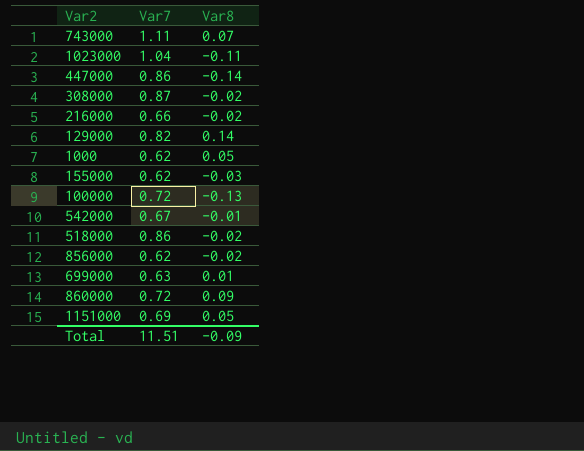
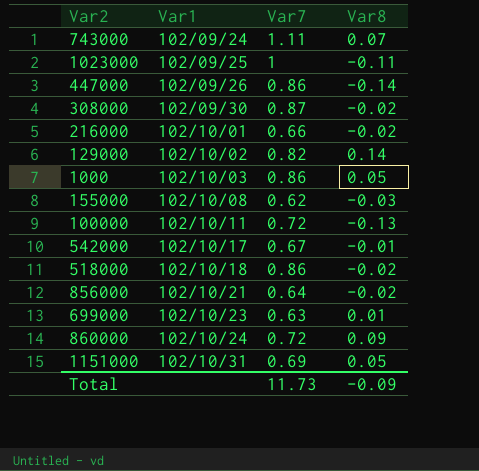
column Var1 | position: none -> 2
1023000 | Var7: 1.04 -> 1
1000 | Var7: 0.62 -> 0.86
856000 | Var7: 0.62 -> 0.64
Total | Var7: 11.51 -> 11.73

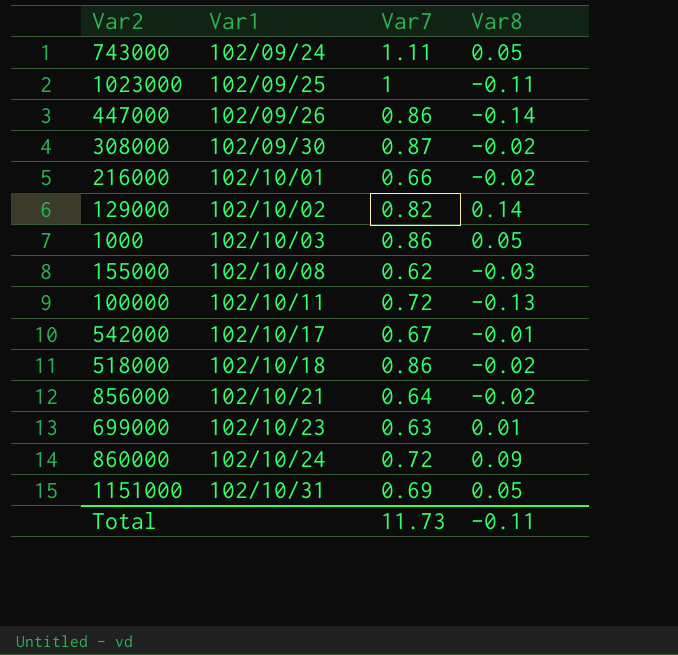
743000 | Var8: 0.07 -> 0.05
Total | Var8: -0.09 -> -0.11

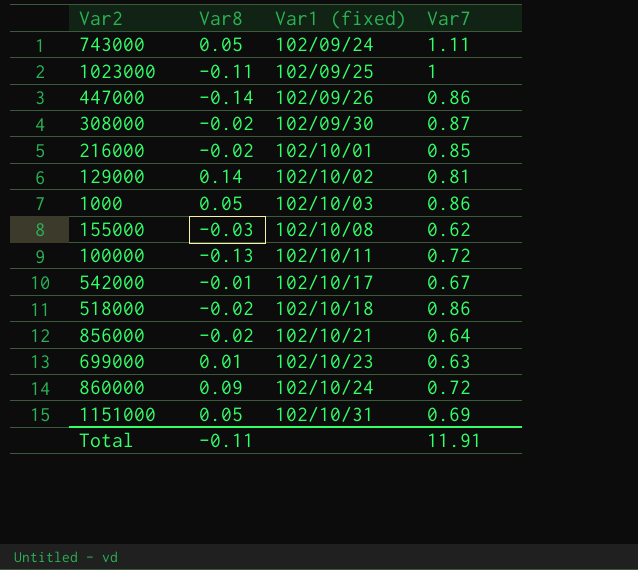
column Var8 | position: 4 -> 2
column name: Var1 -> Var1 (fixed)
216000 | Var7: 0.66 -> 0.85
129000 | Var7: 0.82 -> 0.81
Total | Var7: 11.73 -> 11.91

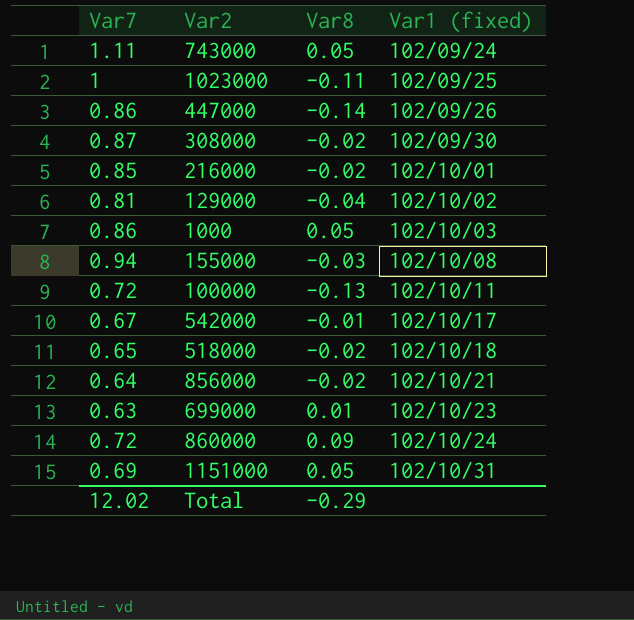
column Var7 | position: 4 -> 1
129000 | Var8: 0.14 -> -0.04
155000 | Var7: 0.62 -> 0.94
518000 | Var7: 0.86 -> 0.65
Total | Var7: 11.91 -> 12.02
Total | Var8: -0.11 -> -0.29

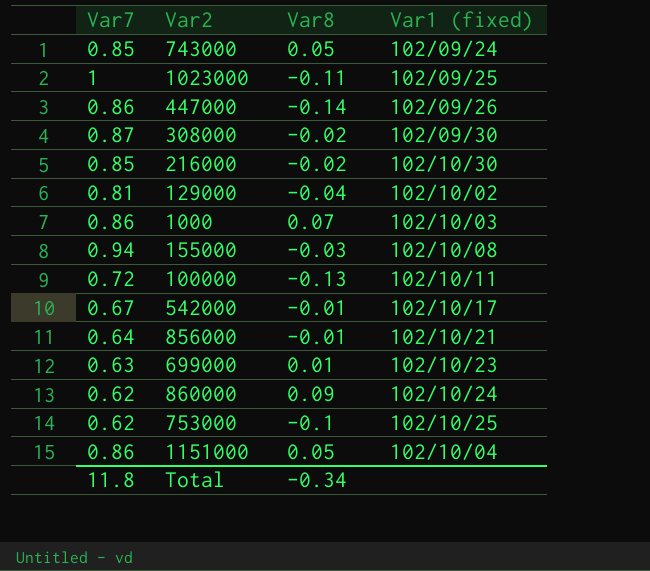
row 518000: 0.65 | -0.02 | 102/10/18 -> none
743000 | Var7: 1.11 -> 0.85
216000 | Var1 (fixed): 102/10/01 -> 102/10/30
1000 | Var8: 0.05 -> 0.07
856000 | Var8: -0.02 -> -0.01
860000 | Var7: 0.72 -> 0.62
row 753000: none -> 0.62 | -0.1 | 102/10/25
1151000 | Var7: 0.69 -> 0.86
1151000 | Var1 (fixed): 102/10/31 -> 102/10/04
Total | Var7: 12.02 -> 11.8
Total | Var8: -0.29 -> -0.34

